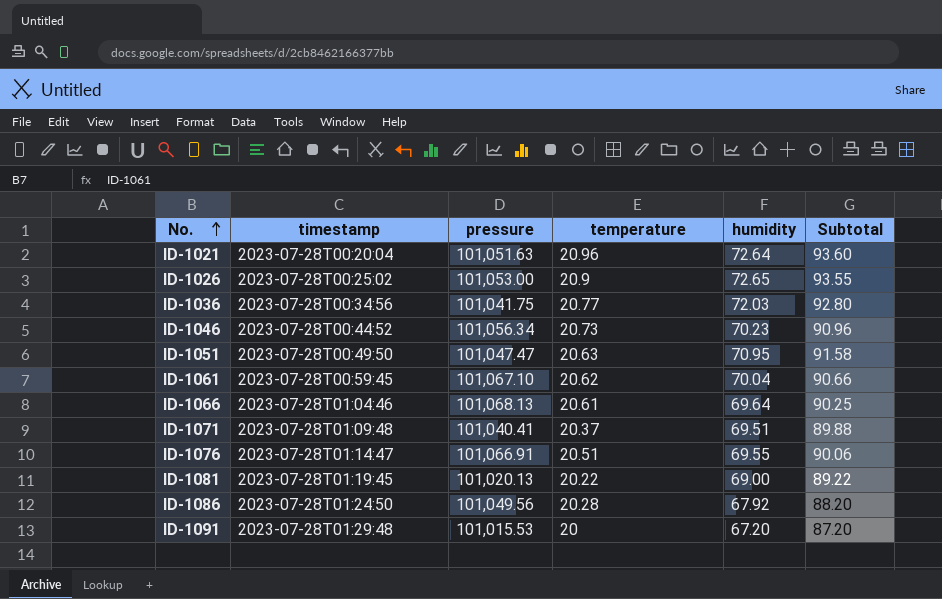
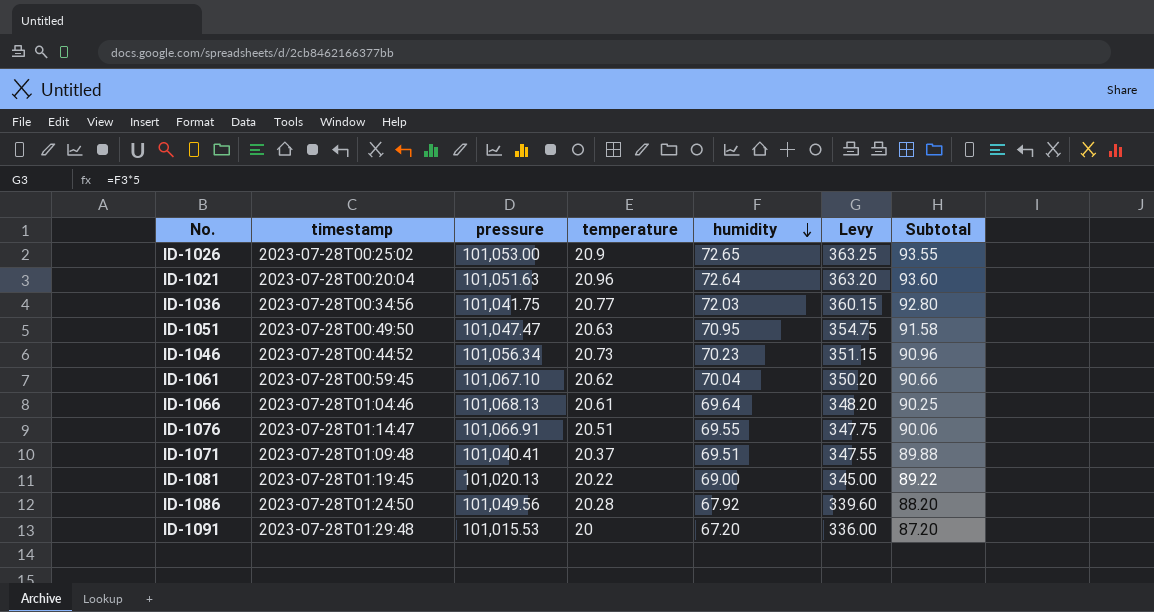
row order: No. ascending -> humidity descending
column Levy | formula: none -> [humidity] * 5

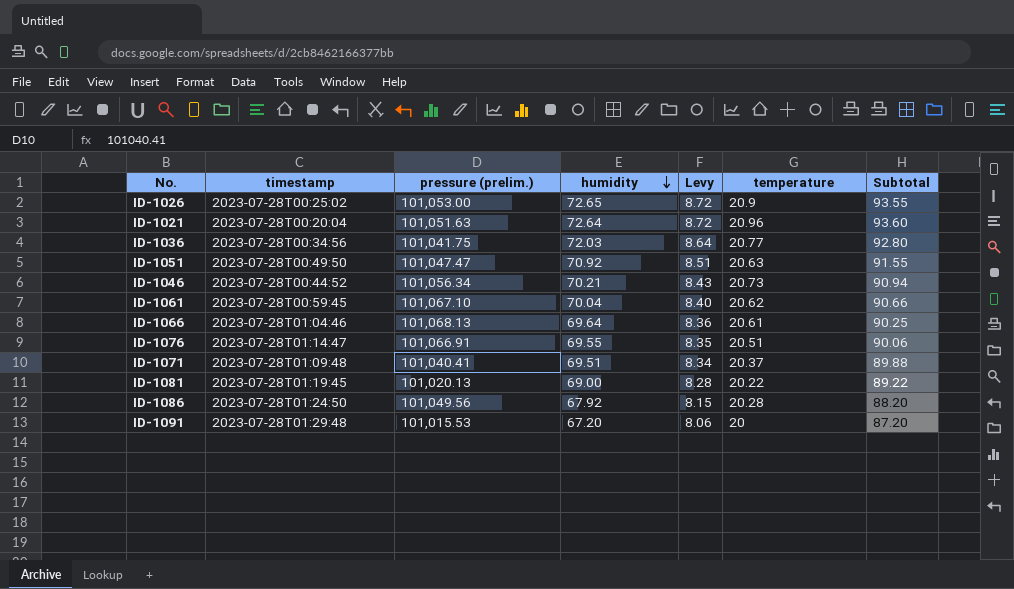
column name: pressure -> pressure (prelim.)
column Levy | formula: [humidity] * 5 -> [humidity] * 0.12
column temperature | position: 4 -> 6
ID-1051 | humidity: 70.95 -> 70.92
ID-1051 | Subtotal: 91.58 -> 91.55
ID-1046 | humidity: 70.23 -> 70.21
ID-1046 | Subtotal: 90.96 -> 90.94

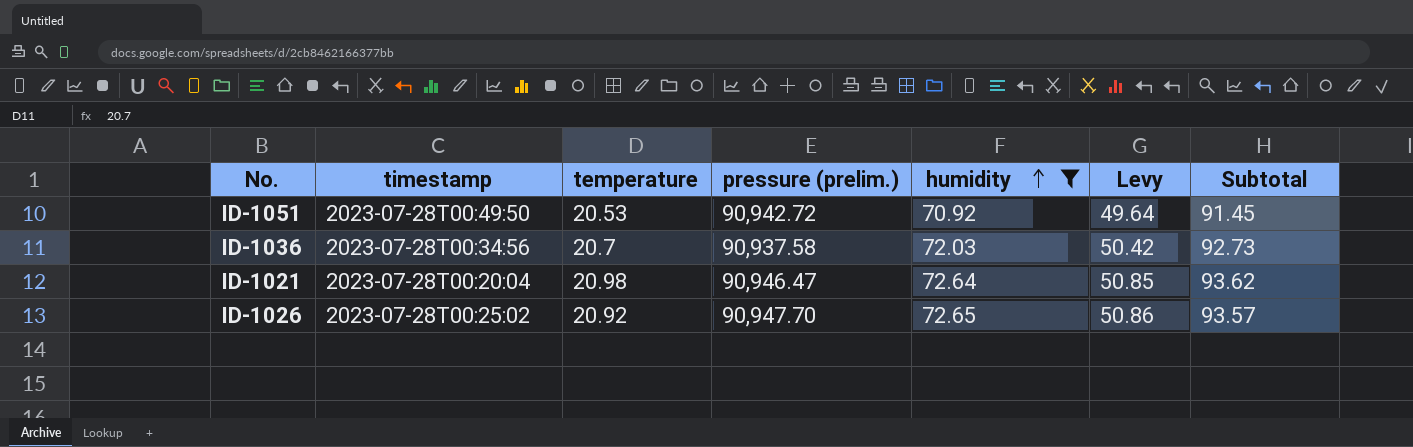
filter: none -> humidity >= 70.92
row order: humidity descending -> humidity ascending
column temperature | position: 6 -> 3
column Levy | formula: [humidity] * 0.12 -> [humidity] * 0.7
ID-1051 | temperature: 20.63 -> 20.53
ID-1051 | pressure (prelim.): 101,047.47 -> 90,942.72
ID-1051 | Subtotal: 91.55 -> 91.45
ID-1036 | temperature: 20.77 -> 20.7
ID-1036 | pressure (prelim.): 101,041.75 -> 90,937.58
ID-1036 | Subtotal: 92.80 -> 92.73
ID-1021 | temperature: 20.96 -> 20.98
ID-1021 | pressure (prelim.): 101,051.63 -> 90,946.47
ID-1021 | Subtotal: 93.60 -> 93.62
ID-1026 | temperature: 20.9 -> 20.92
ID-1026 | pressure (prelim.): 101,053.00 -> 90,947.70
ID-1026 | Subtotal: 93.55 -> 93.57

